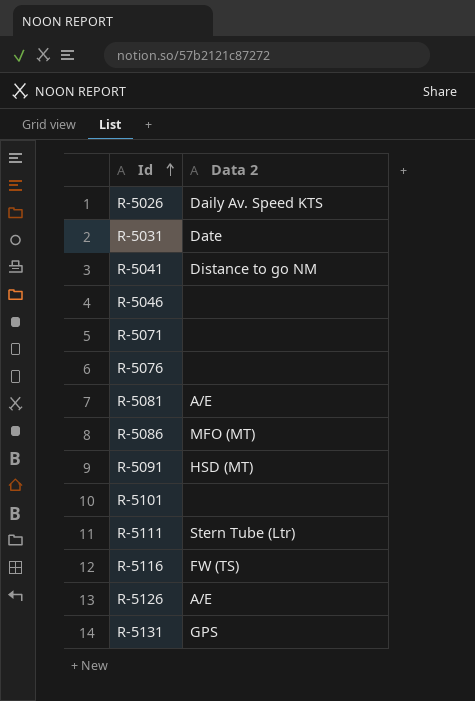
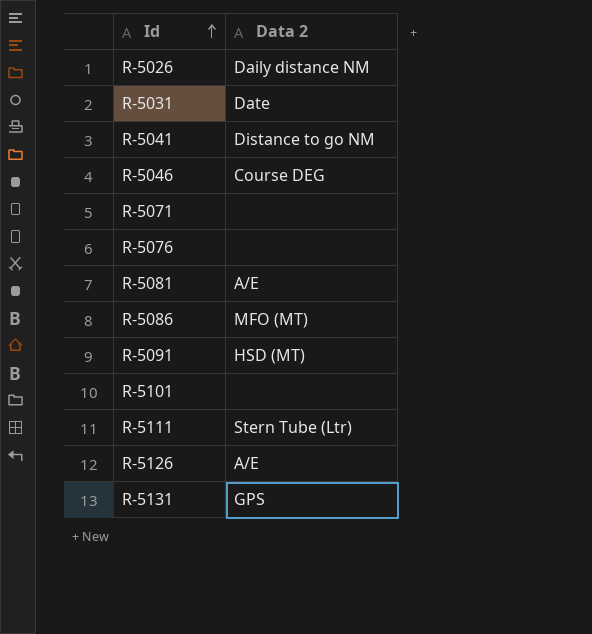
row R-5116: FW (TS) -> none
R-5026 | Data 2: Daily Av. Speed KTS -> Daily distance NM
R-5046 | Data 2: none -> Course DEG

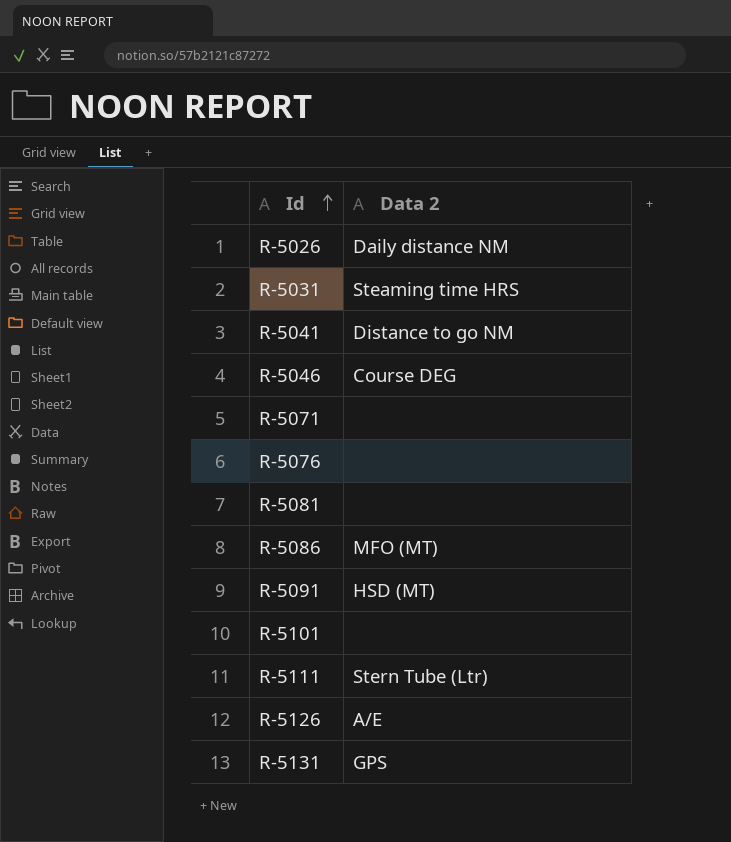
R-5031 | Data 2: Date -> Steaming time HRS
R-5081 | Data 2: A/E -> none

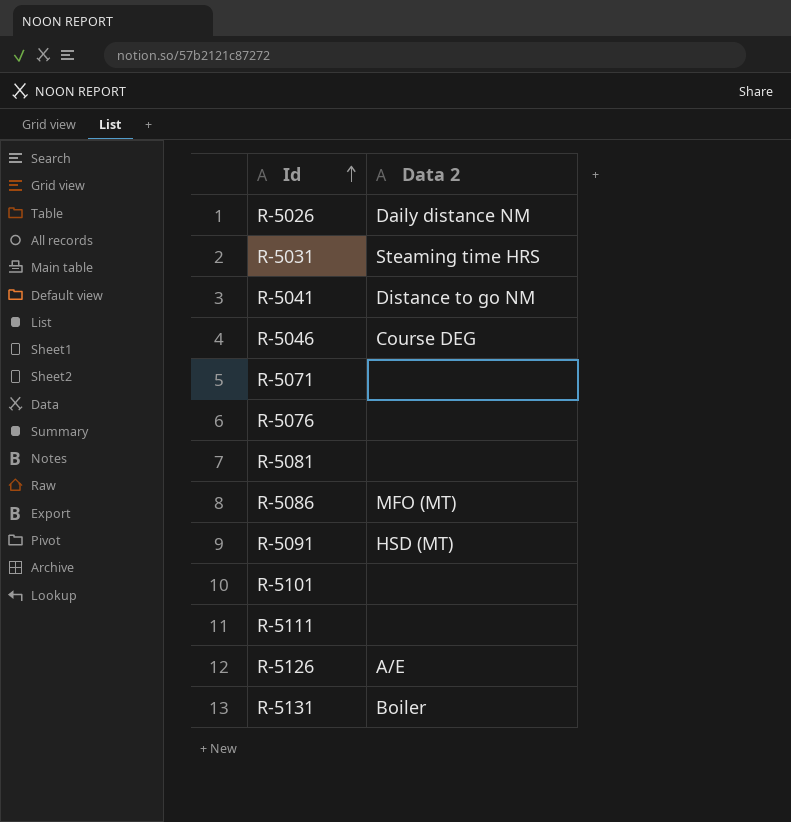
R-5111 | Data 2: Stern Tube (Ltr) -> none
R-5131 | Data 2: GPS -> Boiler

